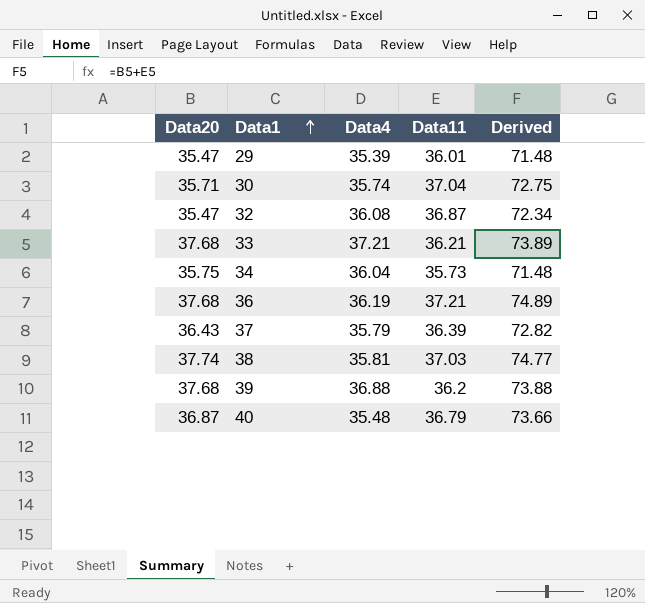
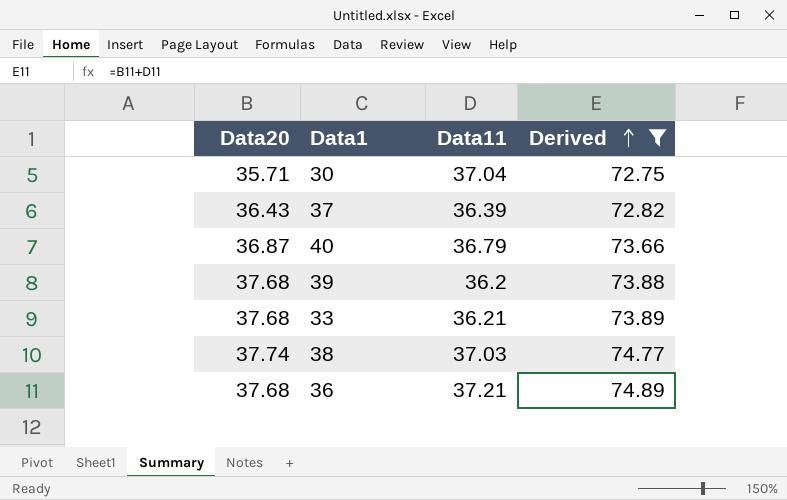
filter: none -> Derived >= 72.75
row order: Data1 ascending -> Derived ascending
column Data4 | position: 3 -> none

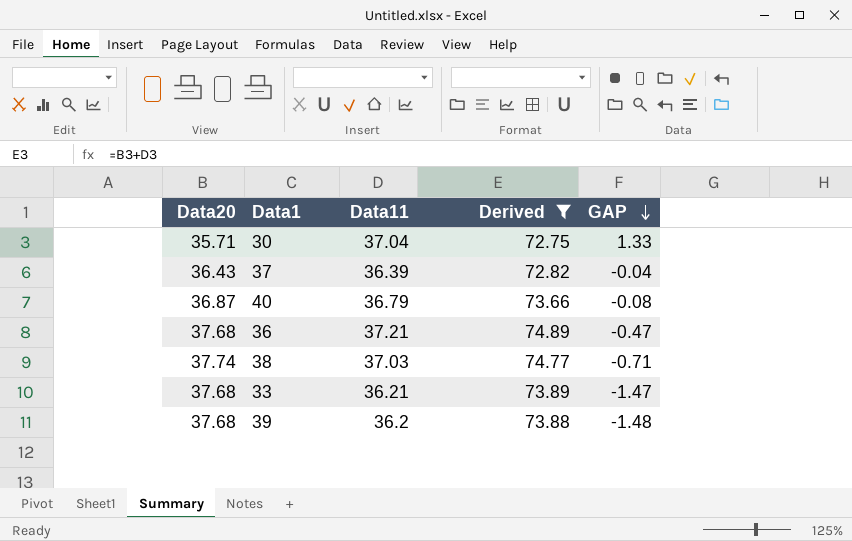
row order: Derived ascending -> GAP descending
column GAP | formula: none -> [Data11] - [Data20]

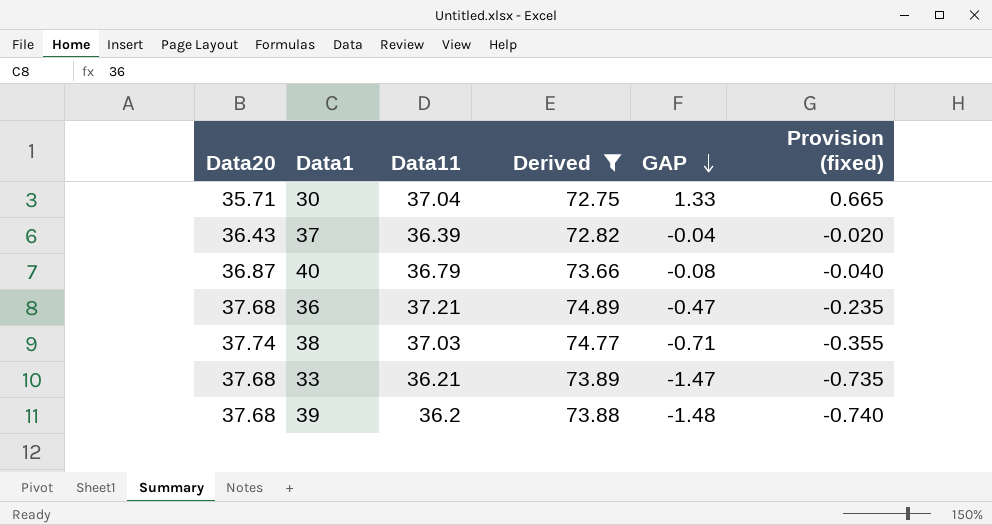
column Provision (fixed) | formula: none -> [GAP] * 0.5

